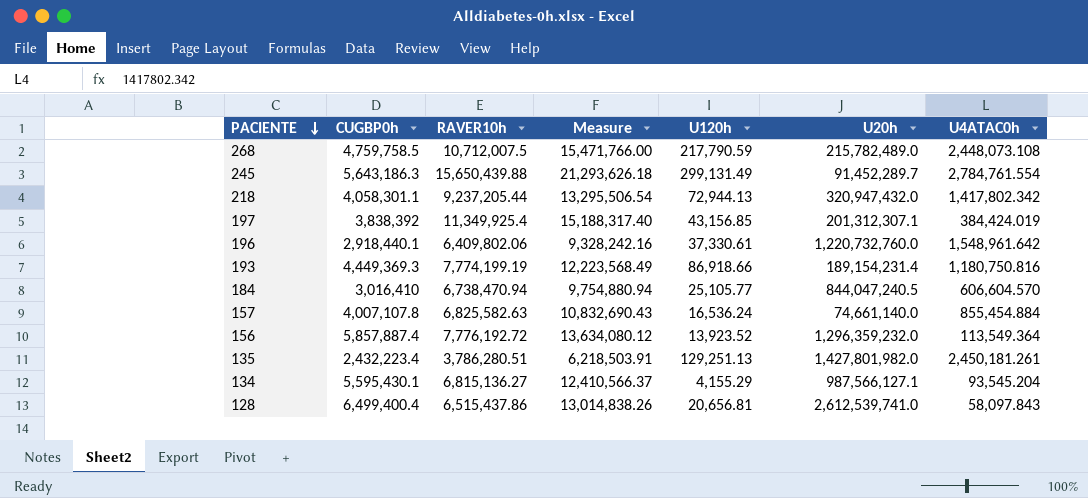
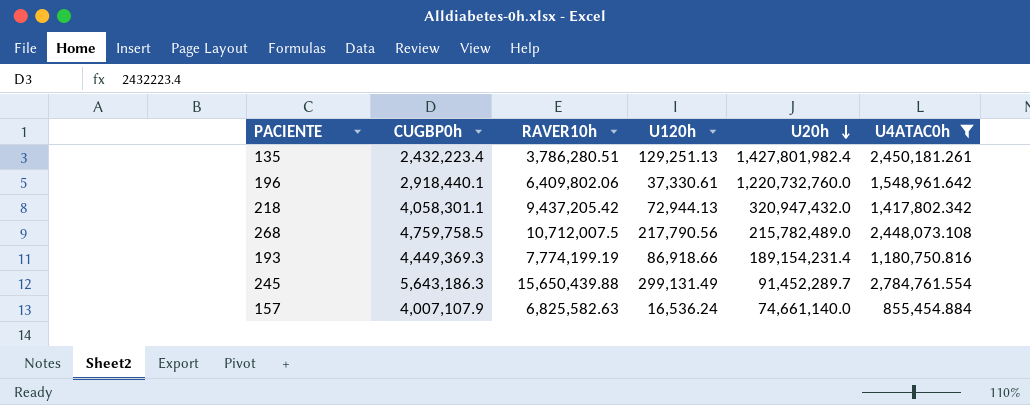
filter: none -> U4ATAC0h >= 855,454.884
row order: PACIENTE descending -> U20h descending
column Measure | formula: [CUGBP0h] + [RAVER10h] -> none
135 | U20h: 1,427,801,982.0 -> 1,427,801,982.4
218 | RAVER10h: 9,237,205.44 -> 9,437,205.42
268 | U120h: 217,790.59 -> 217,790.56
157 | CUGBP0h: 4,007,107.8 -> 4,007,107.9

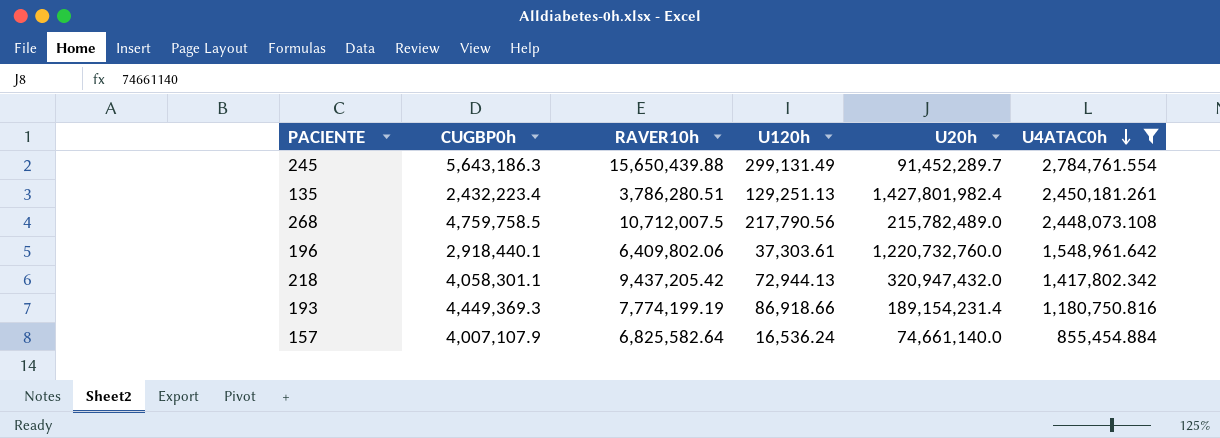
row order: U20h descending -> U4ATAC0h descending
196 | U120h: 37,330.61 -> 37,303.61
157 | RAVER10h: 6,825,582.63 -> 6,825,582.64

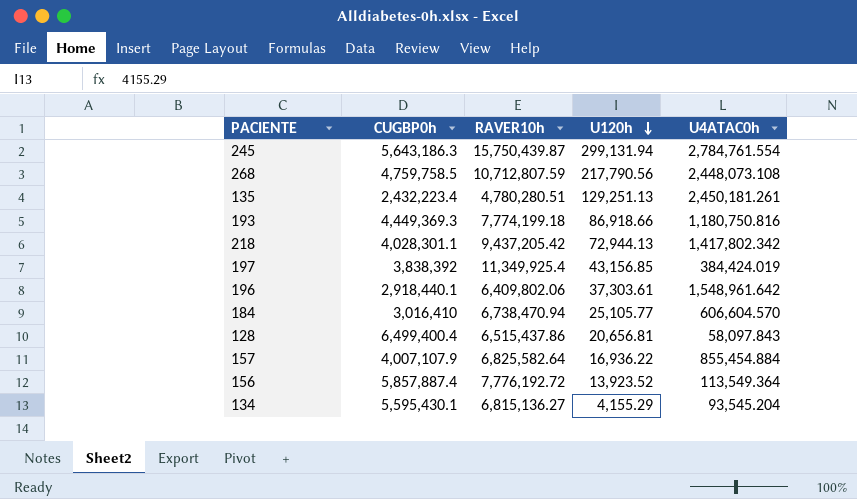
filter: U4ATAC0h >= 855,454.884 -> none
row order: U4ATAC0h descending -> U120h descending
column U20h | position: 5 -> none
245 | RAVER10h: 15,650,439.88 -> 15,750,439.87
245 | U120h: 299,131.49 -> 299,131.94
268 | RAVER10h: 10,712,007.5 -> 10,712,807.59
135 | RAVER10h: 3,786,280.51 -> 4,780,280.51
193 | RAVER10h: 7,774,199.19 -> 7,774,199.18
218 | CUGBP0h: 4,058,301.1 -> 4,028,301.1
157 | U120h: 16,536.24 -> 16,936.22

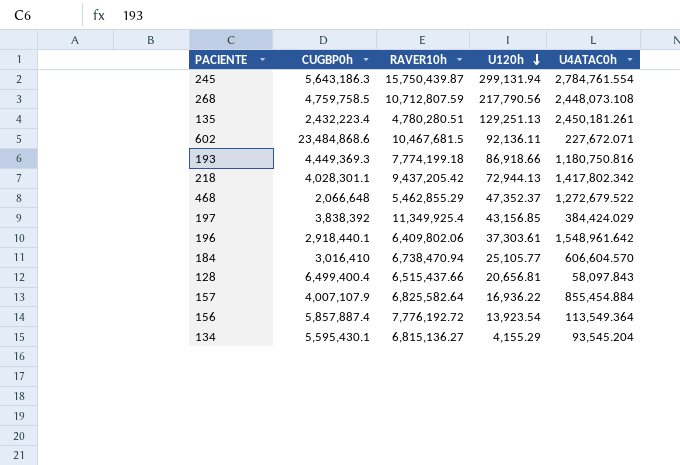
row 602: none -> 23,484,868.6 | 10,467,681.5 | 92,136.11 | 227,672.071
row 468: none -> 2,066,648 | 5,462,855.29 | 47,352.37 | 1,272,679.522
197 | U4ATAC0h: 384,424.019 -> 384,424.029
128 | RAVER10h: 6,515,437.86 -> 6,515,437.66
156 | U120h: 13,923.52 -> 13,923.54

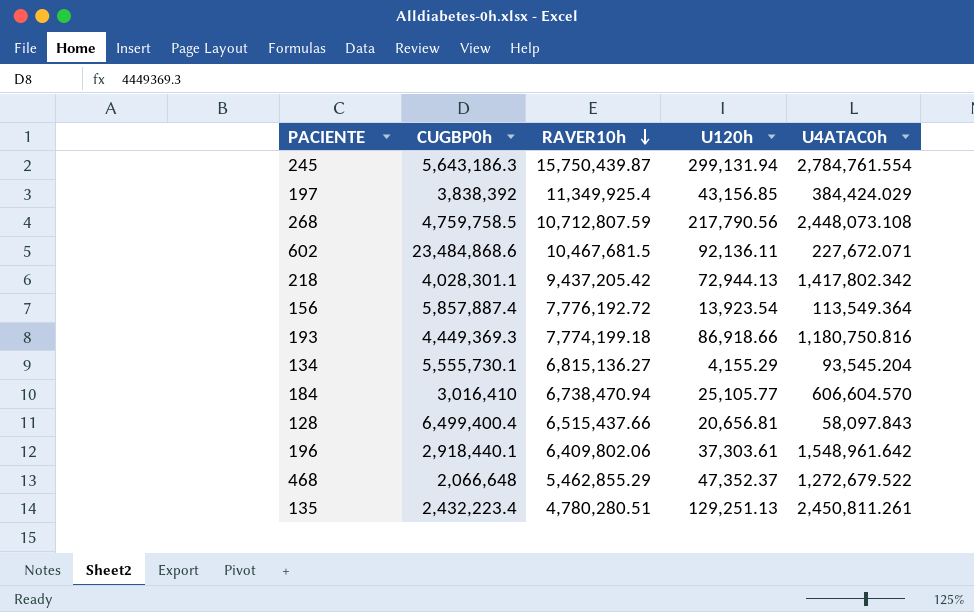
row order: U120h descending -> RAVER10h descending
row 157: 4,007,107.9 | 6,825,582.64 | 16,936.22 | 855,454.884 -> none
134 | CUGBP0h: 5,595,430.1 -> 5,555,730.1
135 | U4ATAC0h: 2,450,181.261 -> 2,450,811.261

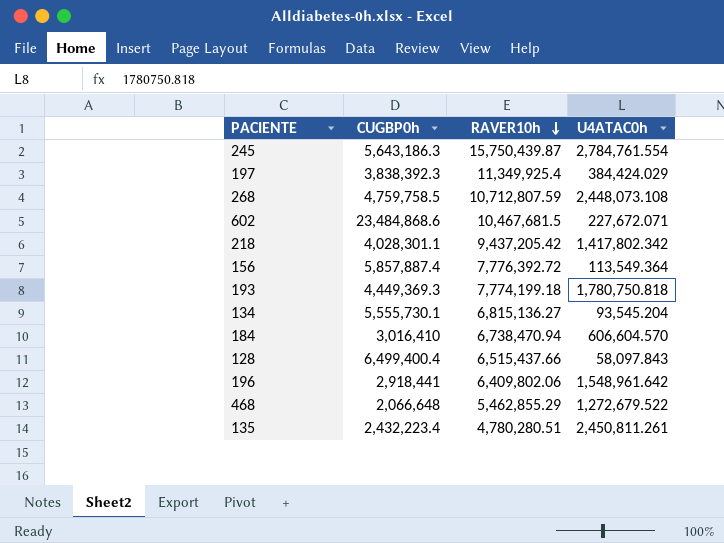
column U120h | position: 4 -> none
197 | CUGBP0h: 3,838,392 -> 3,838,392.3
156 | RAVER10h: 7,776,192.72 -> 7,776,392.72
193 | U4ATAC0h: 1,180,750.816 -> 1,780,750.818
196 | CUGBP0h: 2,918,440.1 -> 2,918,441

